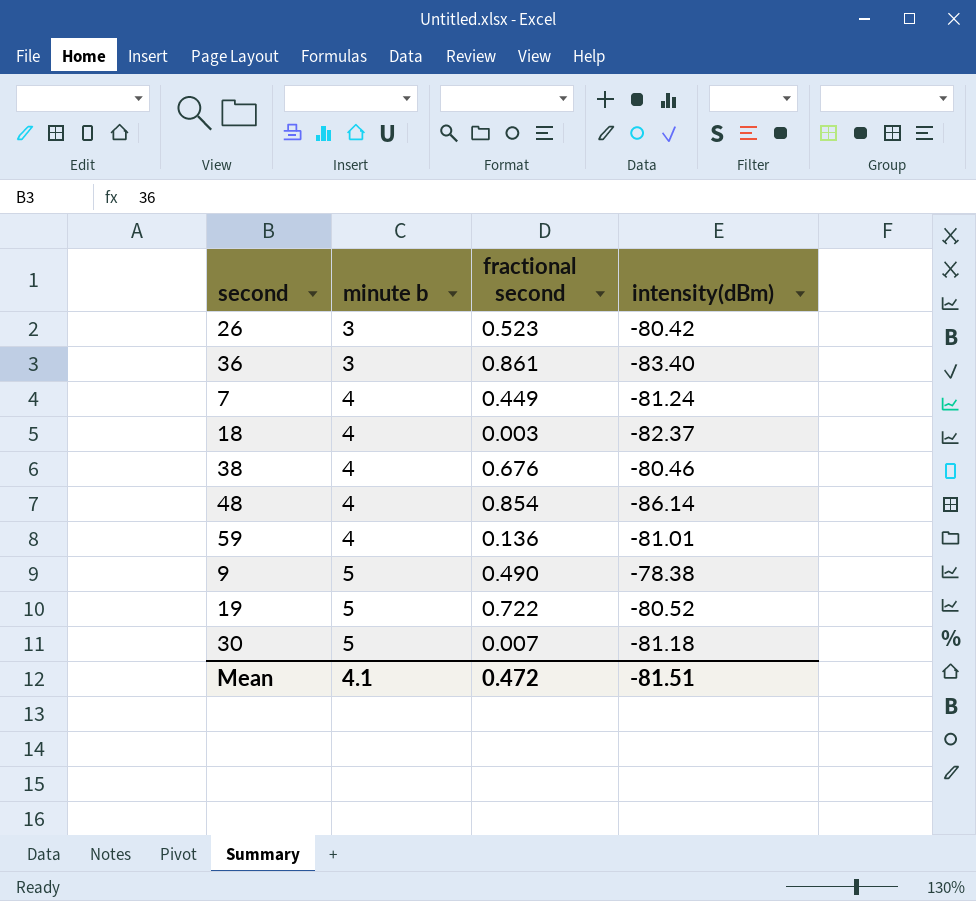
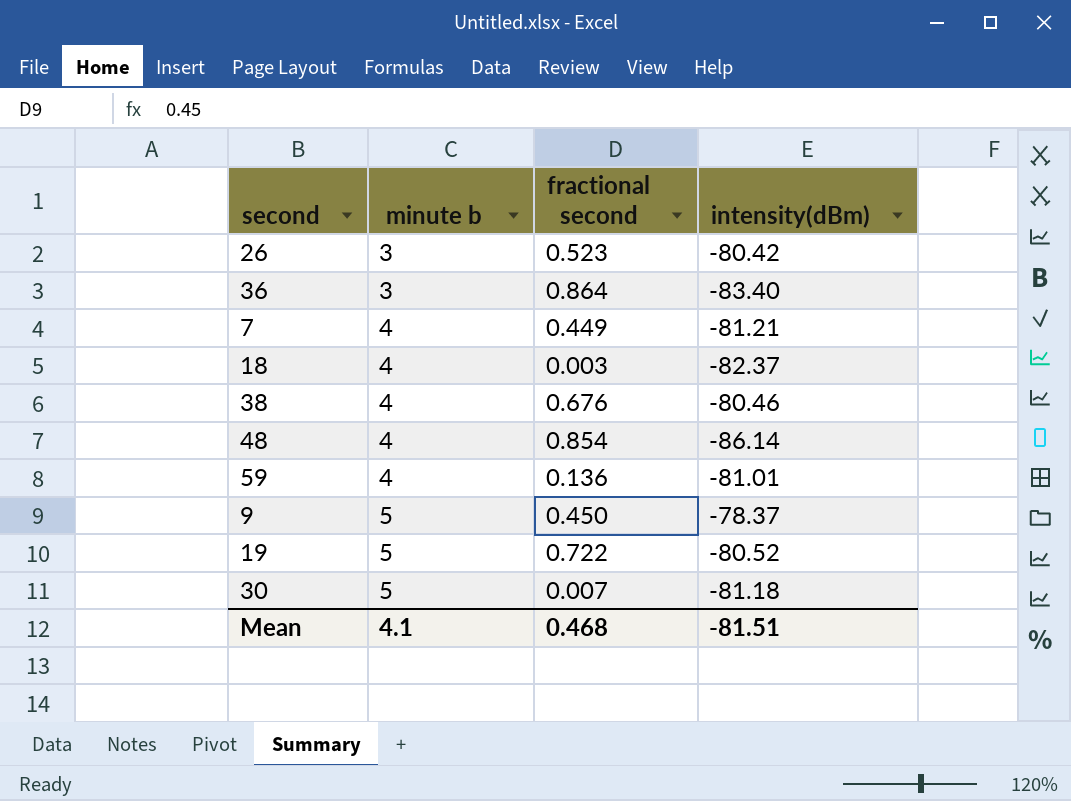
36 | fractional second: 0.861 -> 0.864
7 | intensity(dBm): -81.24 -> -81.21
9 | fractional second: 0.490 -> 0.450
9 | intensity(dBm): -78.38 -> -78.37
Mean | fractional second: 0.472 -> 0.468

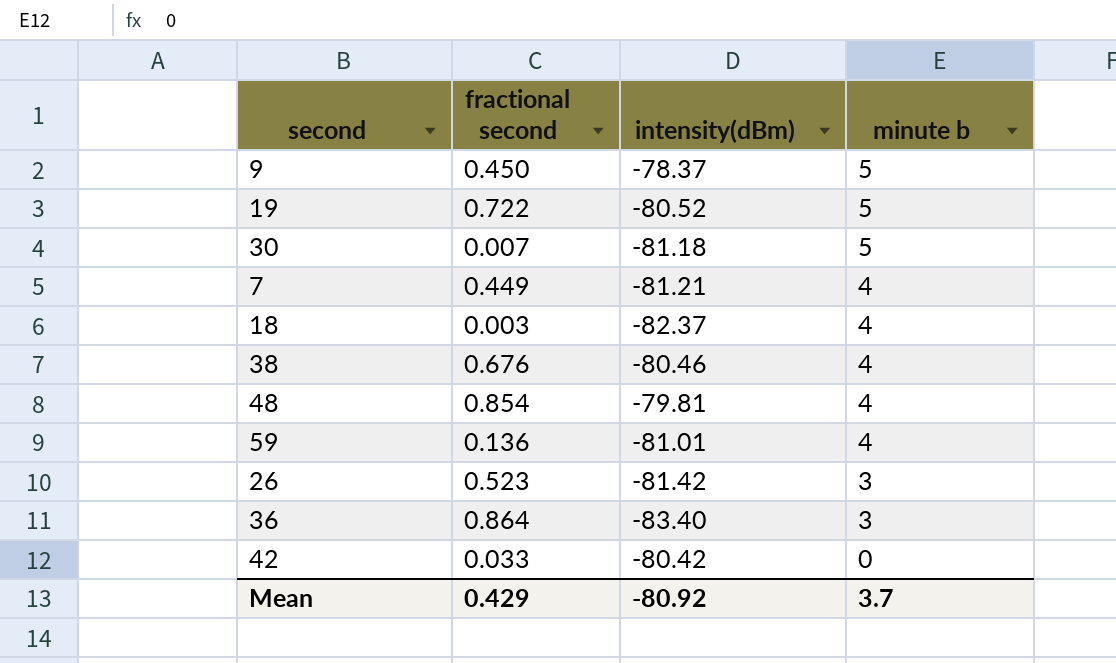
row order: minute b ascending -> minute b descending
column minute b | position: 2 -> 4
48 | intensity(dBm): -86.14 -> -79.81
26 | intensity(dBm): -80.42 -> -81.42
row 42: none -> 0.033 | -80.42 | 0
Mean | fractional second: 0.468 -> 0.429
Mean | intensity(dBm): -81.51 -> -80.92
Mean | minute b: 4.1 -> 3.7

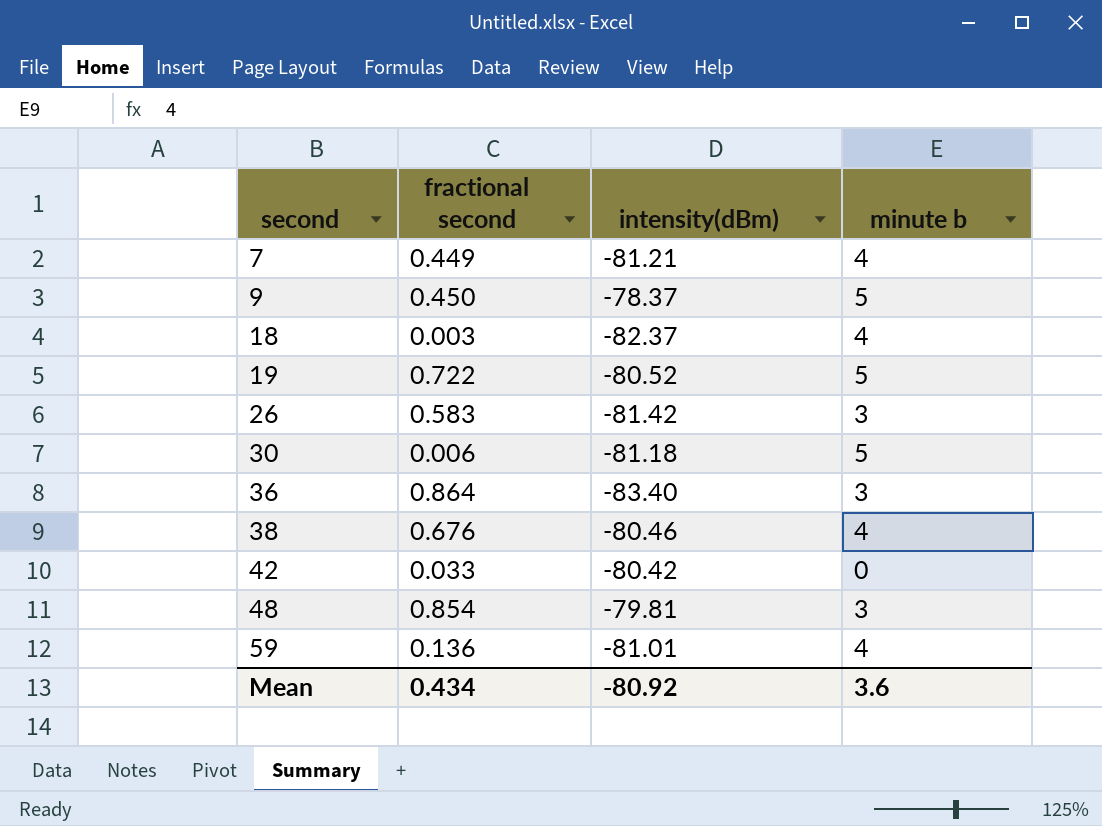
row order: minute b descending -> second ascending
26 | fractional second: 0.523 -> 0.583
30 | fractional second: 0.007 -> 0.006
48 | minute b: 4 -> 3
Mean | fractional second: 0.429 -> 0.434
Mean | minute b: 3.7 -> 3.6

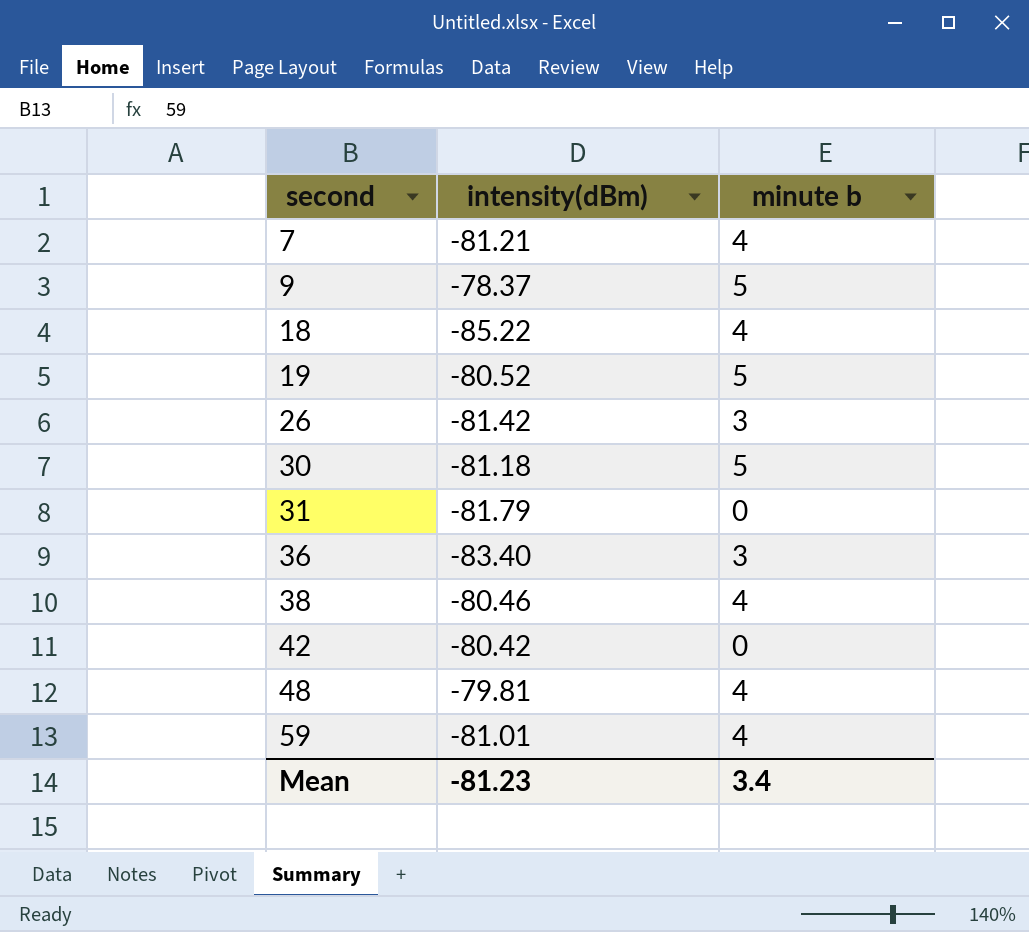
column fractional second | position: 2 -> none
18 | intensity(dBm): -82.37 -> -85.22
row 31: none -> -81.79 | 0
48 | minute b: 3 -> 4
Mean | intensity(dBm): -80.92 -> -81.23
Mean | minute b: 3.6 -> 3.4

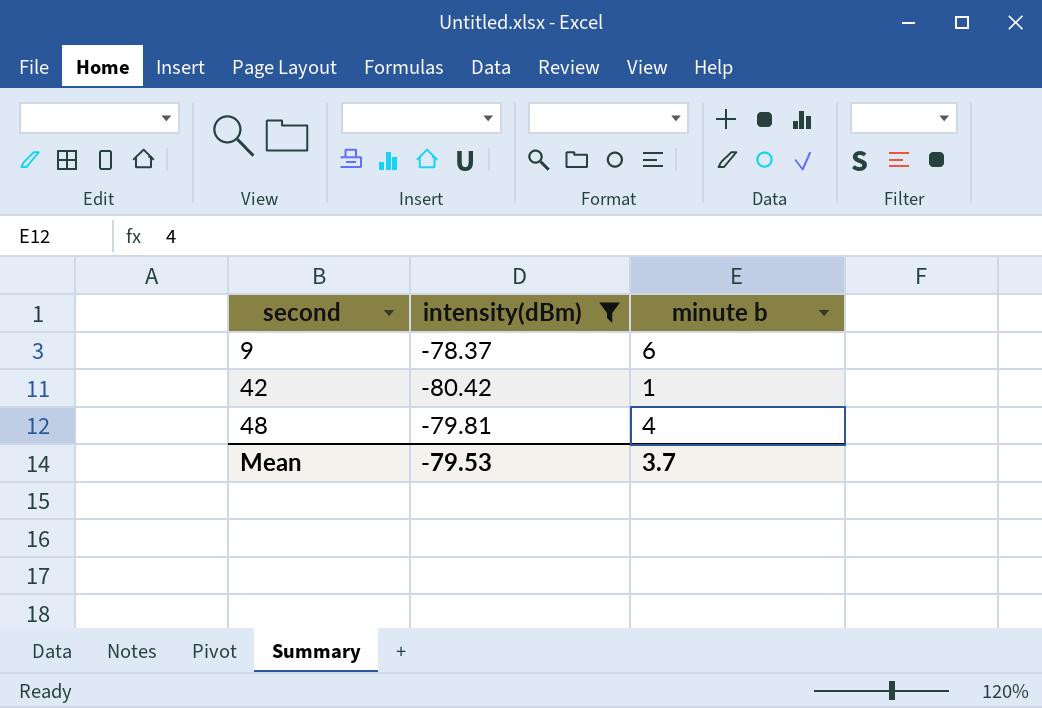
filter: none -> intensity(dBm) >= -80.42
9 | minute b: 5 -> 6
42 | minute b: 0 -> 1
Mean | intensity(dBm): -81.23 -> -79.53
Mean | minute b: 3.4 -> 3.7

